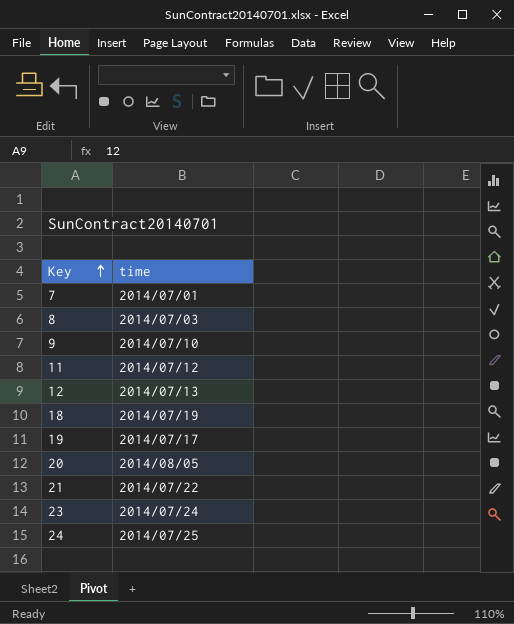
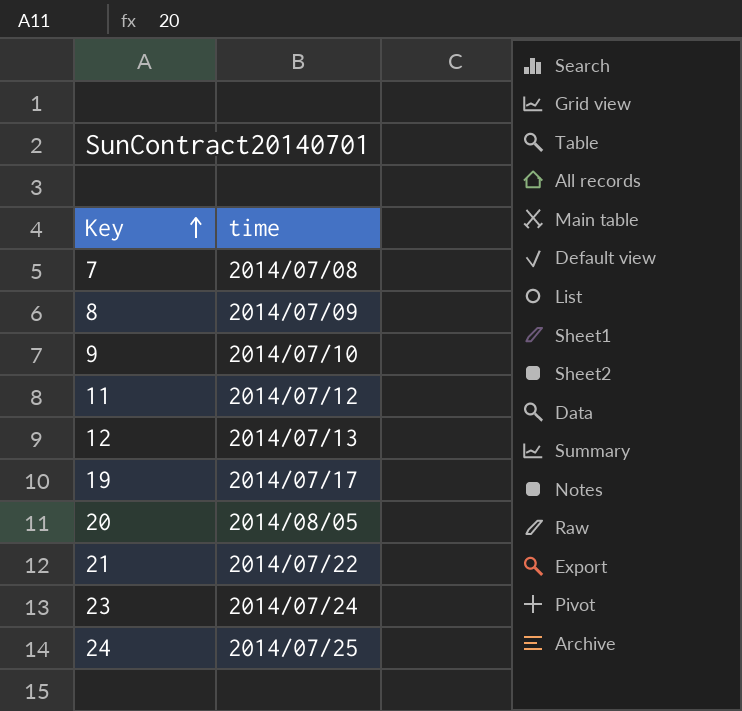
row 18: 2014/07/19 -> none
7 | time: 2014/07/01 -> 2014/07/08
8 | time: 2014/07/03 -> 2014/07/09

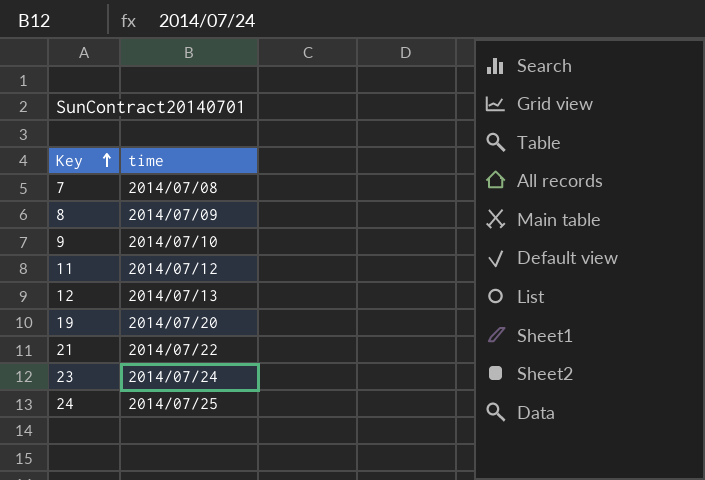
row 20: 2014/08/05 -> none
19 | time: 2014/07/17 -> 2014/07/20

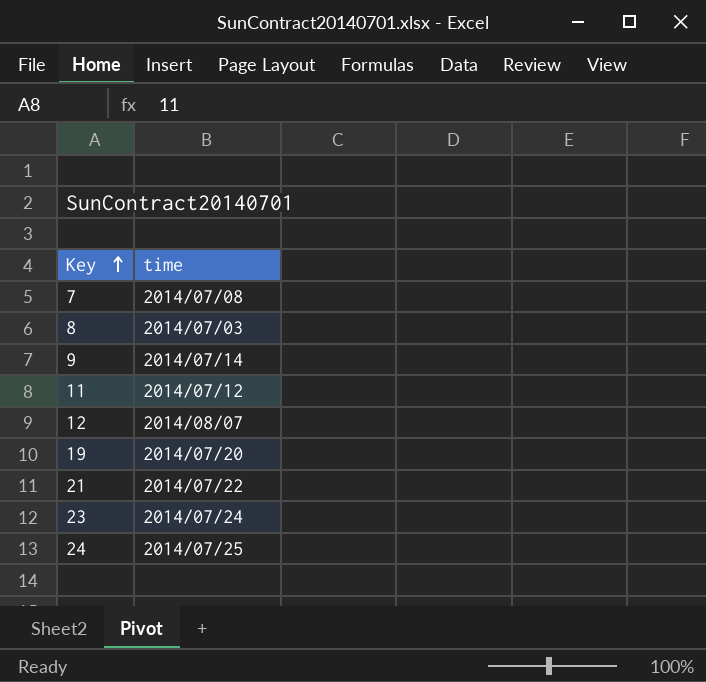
8 | time: 2014/07/09 -> 2014/07/03
9 | time: 2014/07/10 -> 2014/07/14
12 | time: 2014/07/13 -> 2014/08/07

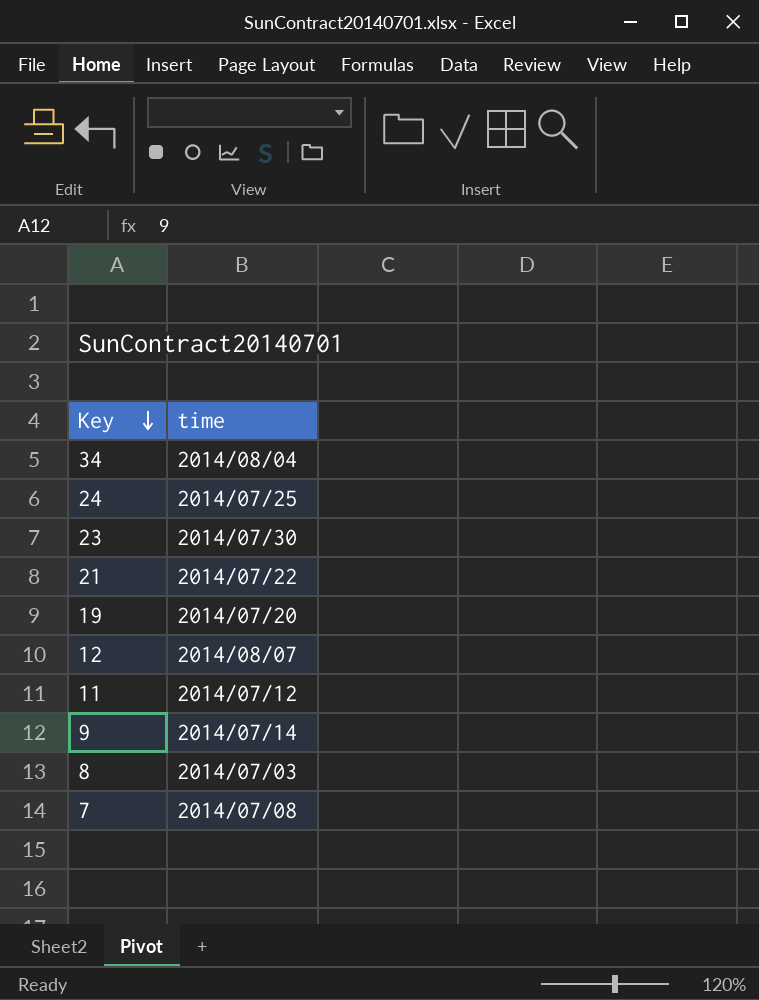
row order: Key ascending -> Key descending
row 34: none -> 2014/08/04
23 | time: 2014/07/24 -> 2014/07/30

